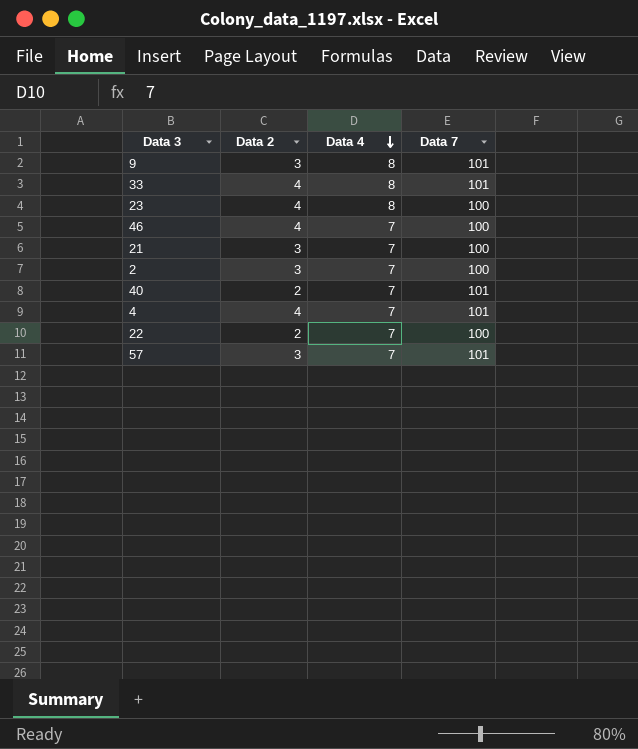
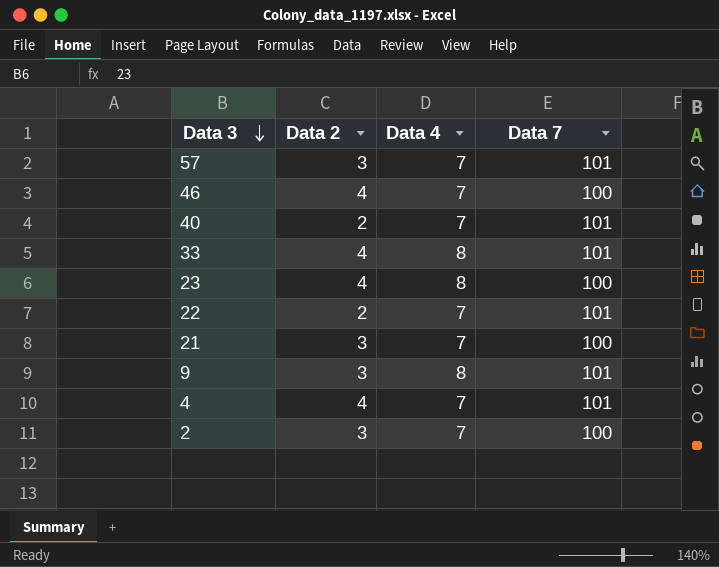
row order: Data 4 descending -> Data 3 descending
22 | Data 7: 100 -> 101

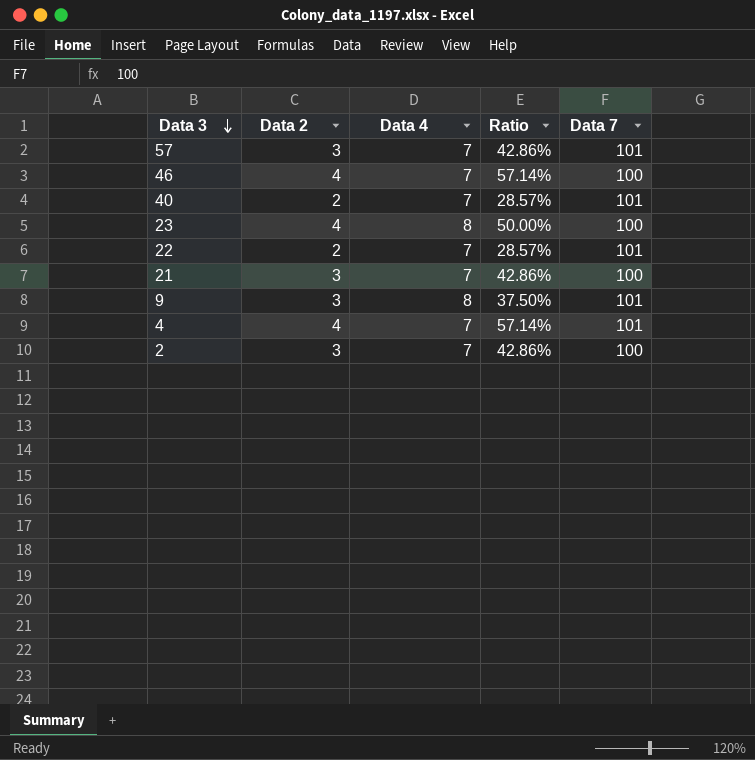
column Ratio | formula: none -> [Data 2] / [Data 4]
row 33: 4 | 8 | 101 -> none

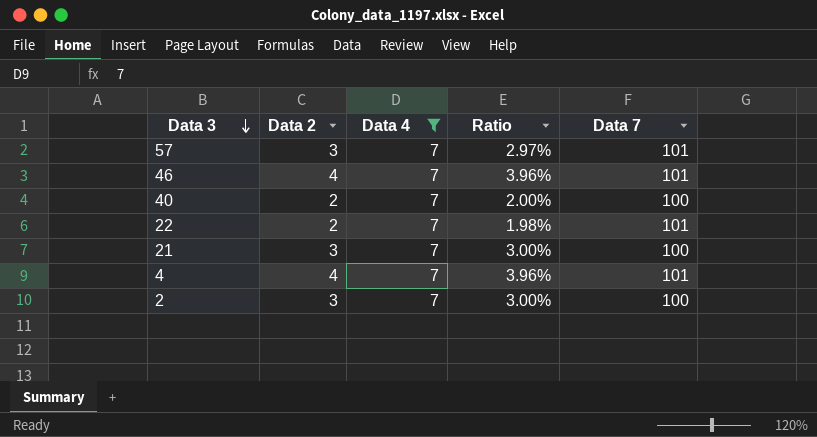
filter: none -> Data 4 = 7
column Ratio | formula: [Data 2] / [Data 4] -> [Data 2] / [Data 7]
46 | Data 7: 100 -> 101
40 | Data 7: 101 -> 100

